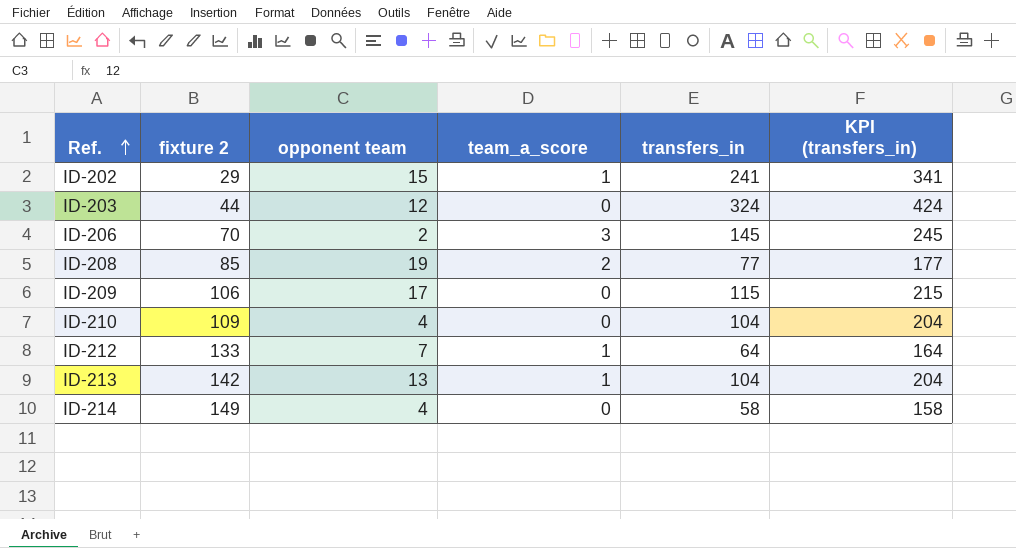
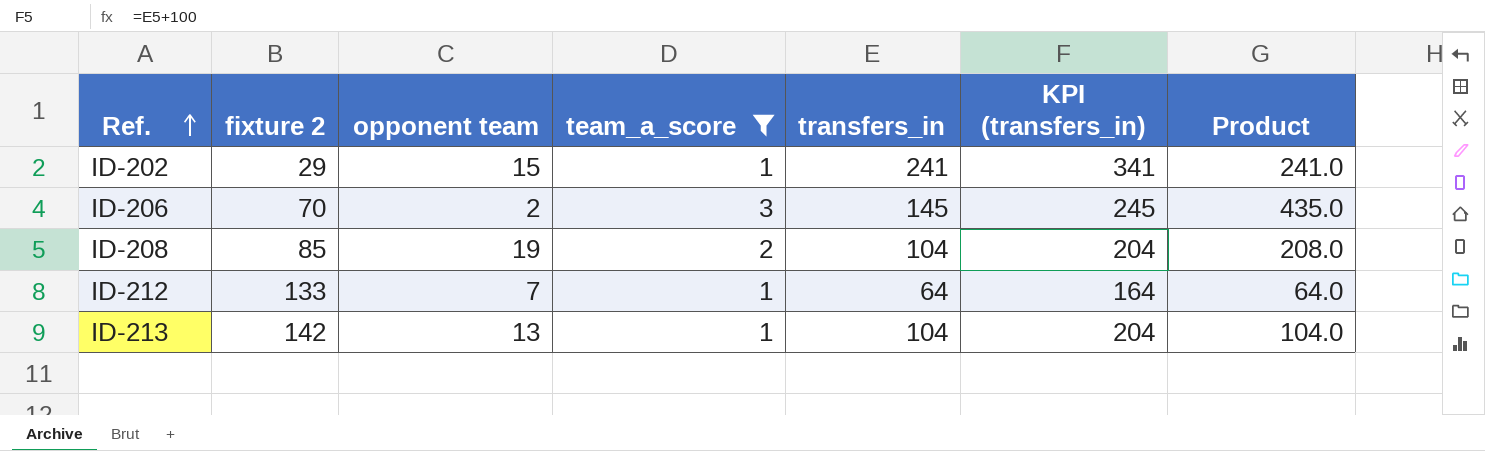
filter: none -> team_a_score != 0
column Product | formula: none -> [team_a_score] * [transfers_in]
ID-208 | transfers_in: 77 -> 104
ID-208 | KPI (transfers_in): 177 -> 204

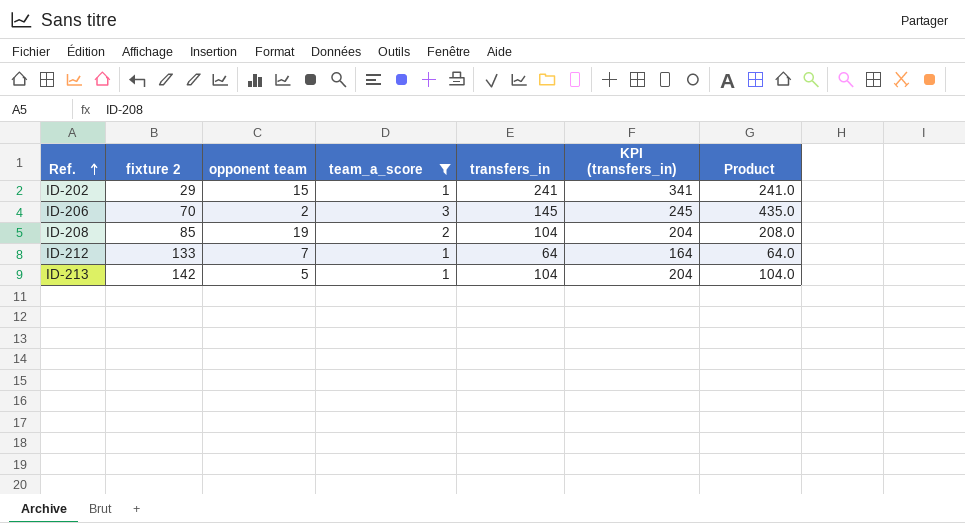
ID-213 | opponent team: 13 -> 5

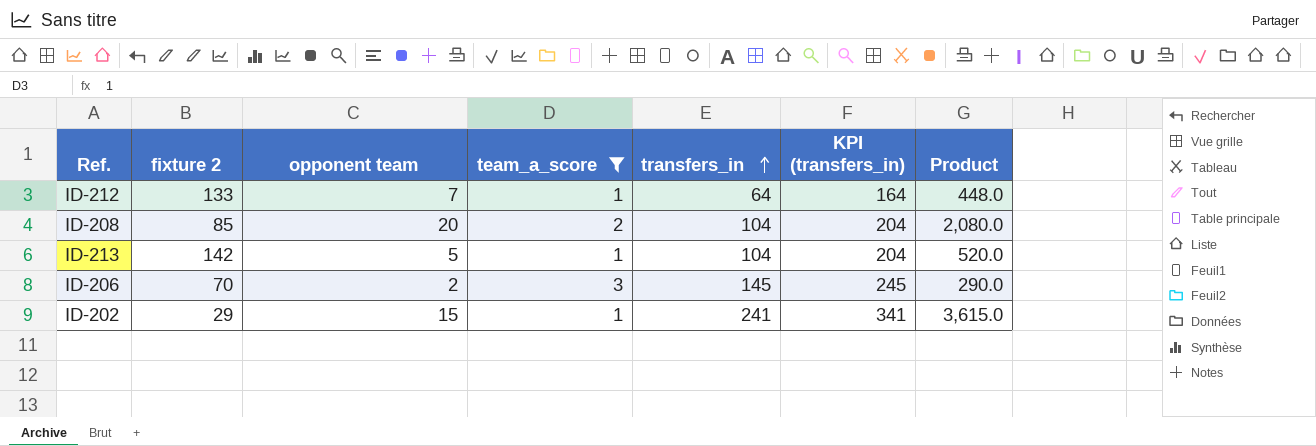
row order: Ref. ascending -> transfers_in ascending
column Product | formula: [team_a_score] * [transfers_in] -> [opponent team] * [transfers_in]
ID-208 | opponent team: 19 -> 20

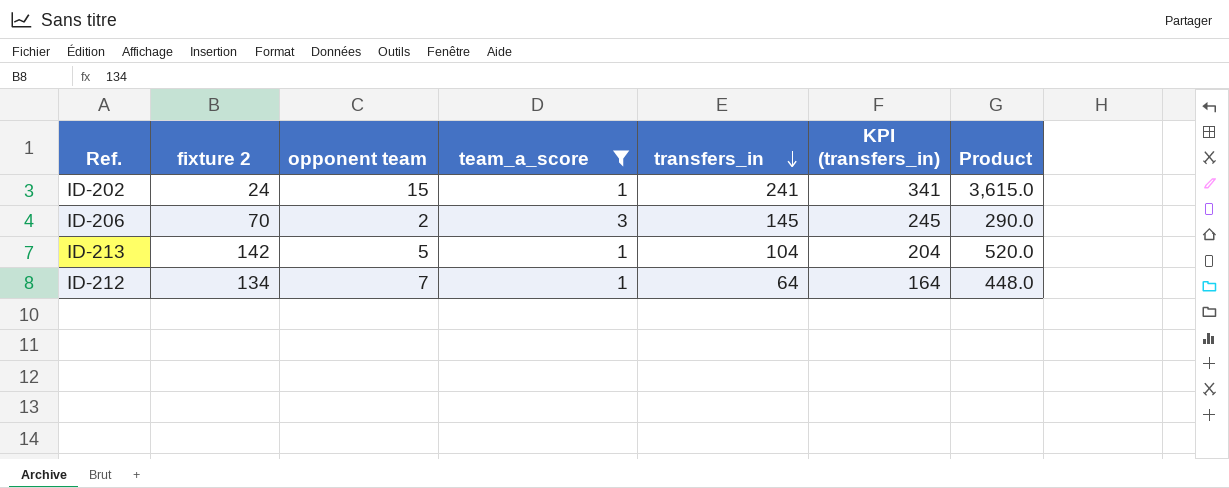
row order: transfers_in ascending -> transfers_in descending
row ID-208: 85 | 20 | 2 | 104 | 204 | 2,080.0 -> none
ID-202 | fixture 2: 29 -> 24
ID-212 | fixture 2: 133 -> 134

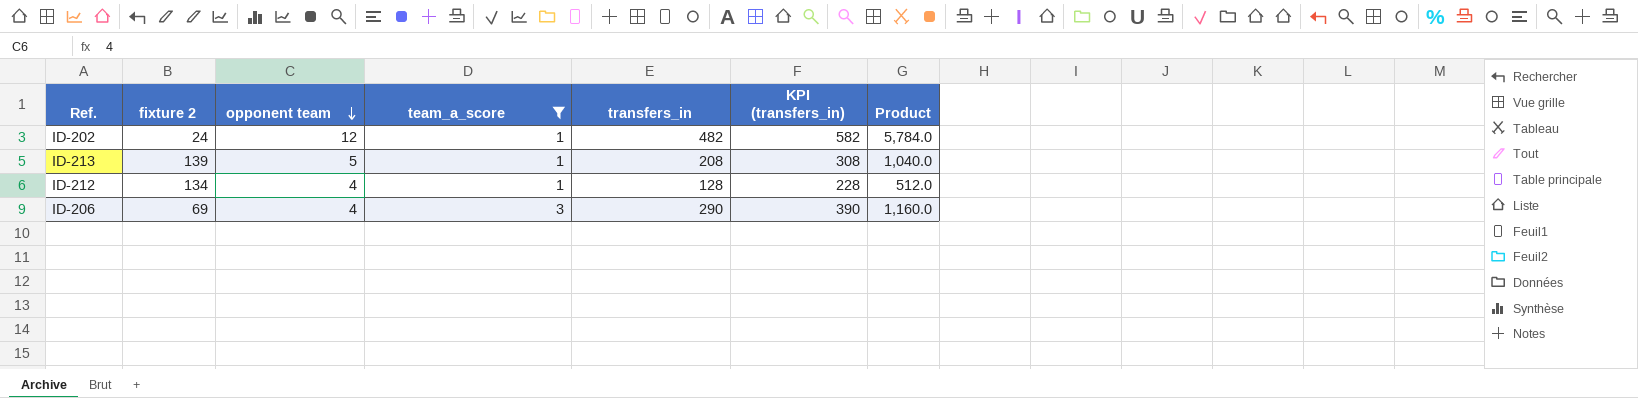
row order: transfers_in descending -> opponent team descending
ID-202 | opponent team: 15 -> 12
ID-202 | transfers_in: 241 -> 482
ID-202 | KPI (transfers_in): 341 -> 582
ID-202 | Product: 3,615.0 -> 5,784.0
ID-213 | fixture 2: 142 -> 139
ID-213 | transfers_in: 104 -> 208
ID-213 | KPI (transfers_in): 204 -> 308
ID-213 | Product: 520.0 -> 1,040.0
ID-212 | opponent team: 7 -> 4
ID-212 | transfers_in: 64 -> 128
ID-212 | KPI (transfers_in): 164 -> 228
ID-212 | Product: 448.0 -> 512.0
ID-206 | fixture 2: 70 -> 69
ID-206 | opponent team: 2 -> 4
ID-206 | transfers_in: 145 -> 290
ID-206 | KPI (transfers_in): 245 -> 390
ID-206 | Product: 290.0 -> 1,160.0

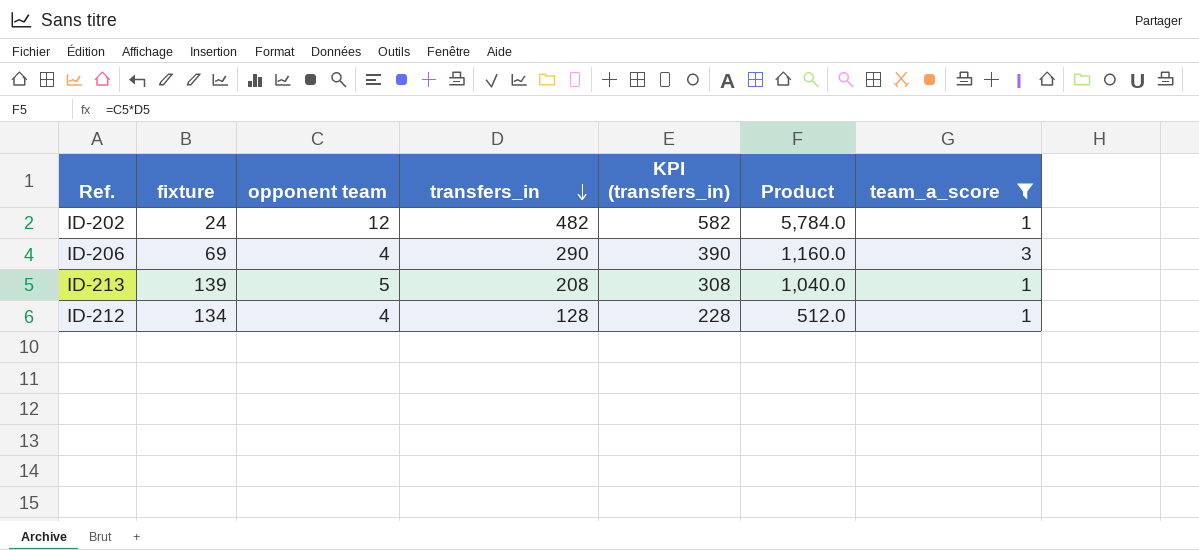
row order: opponent team descending -> transfers_in descending
column name: fixture 2 -> fixture
column team_a_score | position: 4 -> 7

